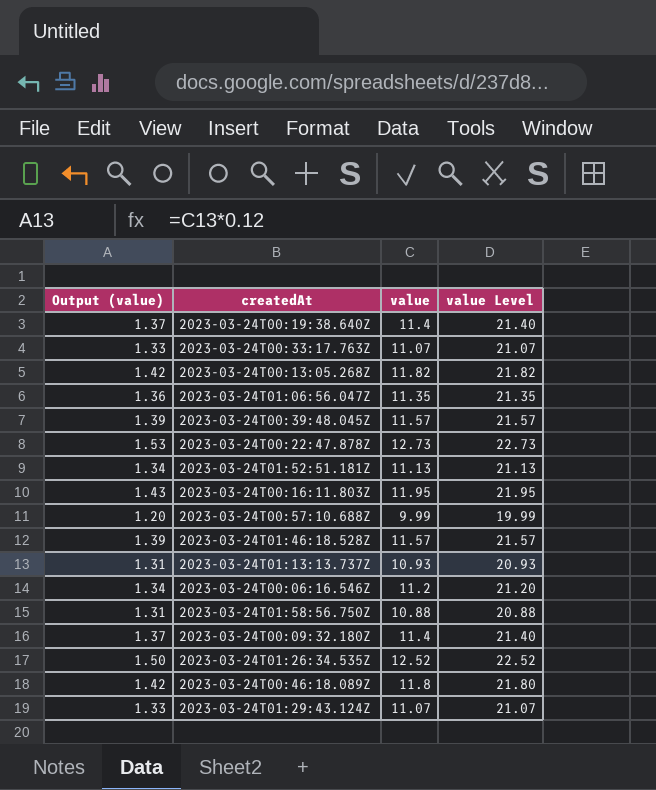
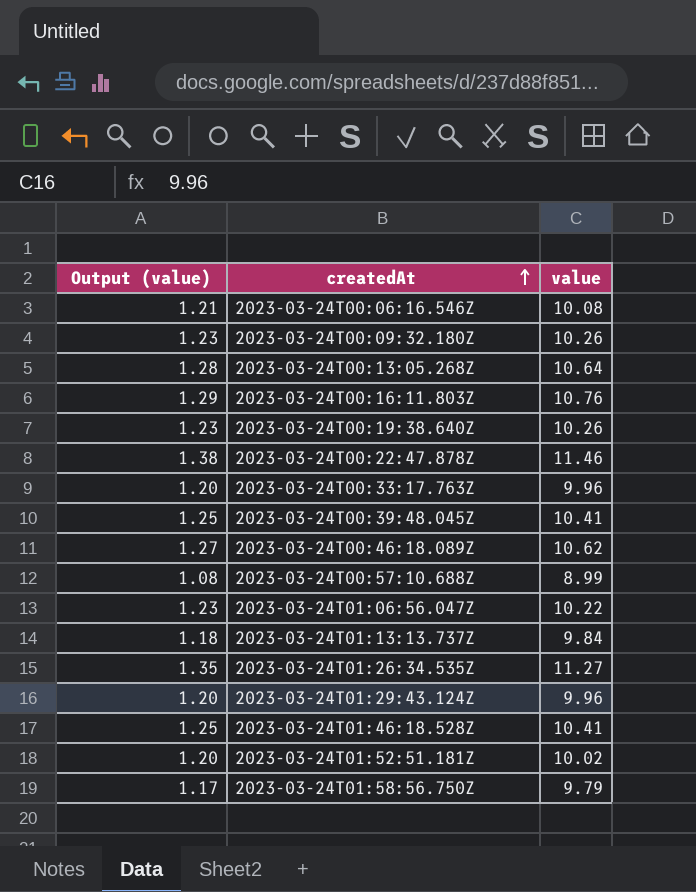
row order: none -> createdAt ascending
column value Level | formula: [value] + 10 -> none
2023-03-24T00:06:16.546Z | Output (value): 1.34 -> 1.21
2023-03-24T00:06:16.546Z | value: 11.2 -> 10.08
2023-03-24T00:09:32.180Z | Output (value): 1.37 -> 1.23
2023-03-24T00:09:32.180Z | value: 11.4 -> 10.26
2023-03-24T00:13:05.268Z | Output (value): 1.42 -> 1.28
2023-03-24T00:13:05.268Z | value: 11.82 -> 10.64
2023-03-24T00:16:11.803Z | Output (value): 1.43 -> 1.29
2023-03-24T00:16:11.803Z | value: 11.95 -> 10.76
2023-03-24T00:19:38.640Z | Output (value): 1.37 -> 1.23
2023-03-24T00:19:38.640Z | value: 11.4 -> 10.26
2023-03-24T00:22:47.878Z | Output (value): 1.53 -> 1.38
2023-03-24T00:22:47.878Z | value: 12.73 -> 11.46
2023-03-24T00:33:17.763Z | Output (value): 1.33 -> 1.20
2023-03-24T00:33:17.763Z | value: 11.07 -> 9.96
2023-03-24T00:39:48.045Z | Output (value): 1.39 -> 1.25
2023-03-24T00:39:48.045Z | value: 11.57 -> 10.41
2023-03-24T00:46:18.089Z | Output (value): 1.42 -> 1.27
2023-03-24T00:46:18.089Z | value: 11.8 -> 10.62
2023-03-24T00:57:10.688Z | Output (value): 1.20 -> 1.08
2023-03-24T00:57:10.688Z | value: 9.99 -> 8.99
2023-03-24T01:06:56.047Z | Output (value): 1.36 -> 1.23
2023-03-24T01:06:56.047Z | value: 11.35 -> 10.22
2023-03-24T01:13:13.737Z | Output (value): 1.31 -> 1.18
2023-03-24T01:13:13.737Z | value: 10.93 -> 9.84
2023-03-24T01:26:34.535Z | Output (value): 1.50 -> 1.35
2023-03-24T01:26:34.535Z | value: 12.52 -> 11.27
2023-03-24T01:29:43.124Z | Output (value): 1.33 -> 1.20
2023-03-24T01:29:43.124Z | value: 11.07 -> 9.96
2023-03-24T01:46:18.528Z | Output (value): 1.39 -> 1.25
2023-03-24T01:46:18.528Z | value: 11.57 -> 10.41
2023-03-24T01:52:51.181Z | Output (value): 1.34 -> 1.20
2023-03-24T01:52:51.181Z | value: 11.13 -> 10.02
2023-03-24T01:58:56.750Z | Output (value): 1.31 -> 1.17
2023-03-24T01:58:56.750Z | value: 10.88 -> 9.79

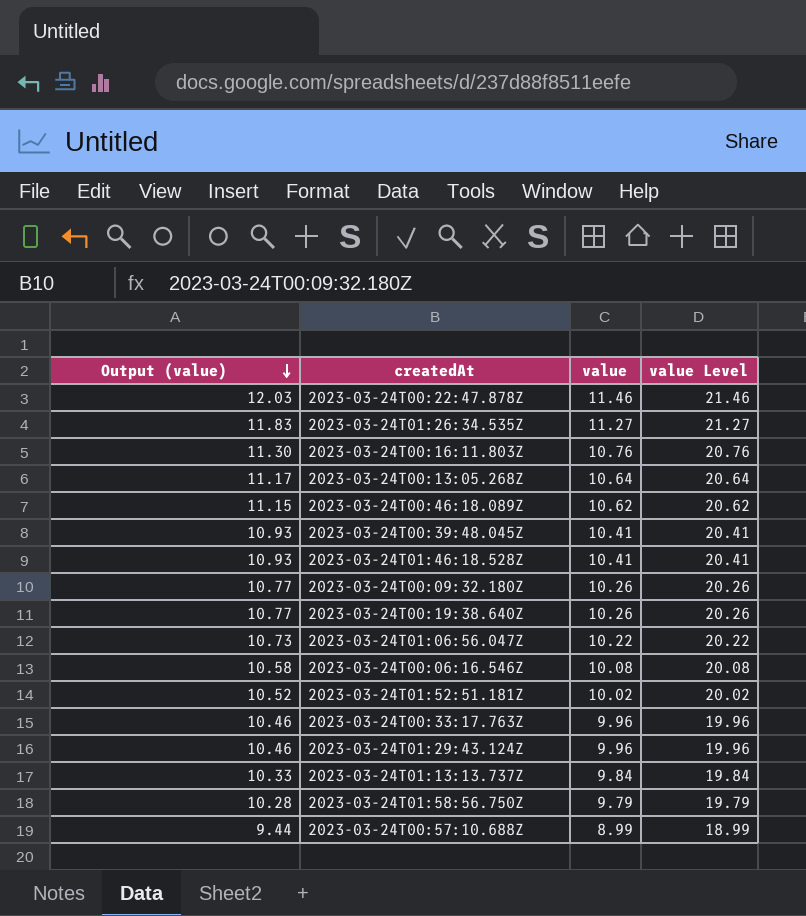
row order: createdAt ascending -> Output (value) descending
column Output (value) | formula: [value] * 0.12 -> [value] * 1.05
column value Level | formula: none -> [value] + 10

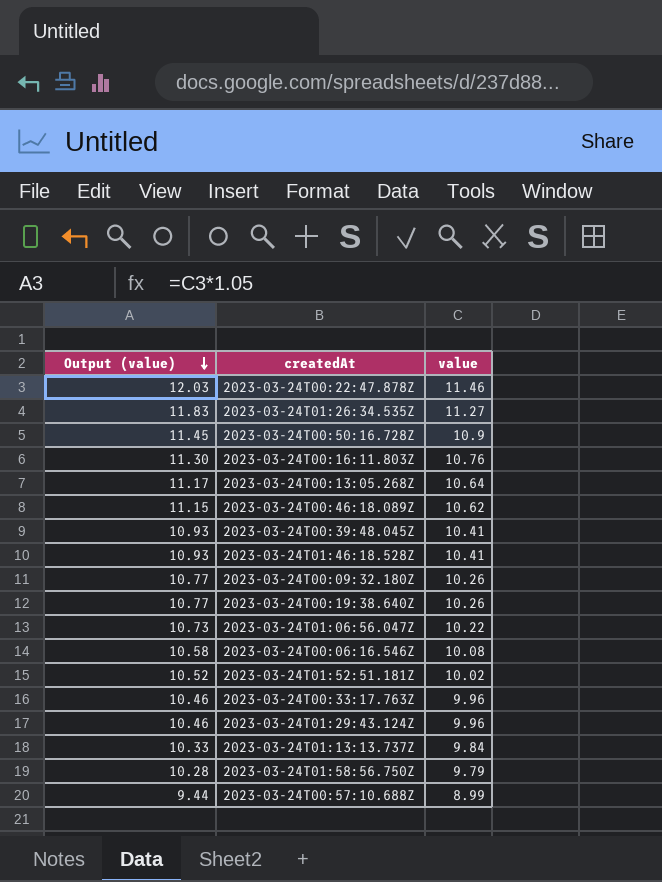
column value Level | formula: [value] + 10 -> none
row 2023-03-24T00:50:16.728Z: none -> 11.45 | 10.9

